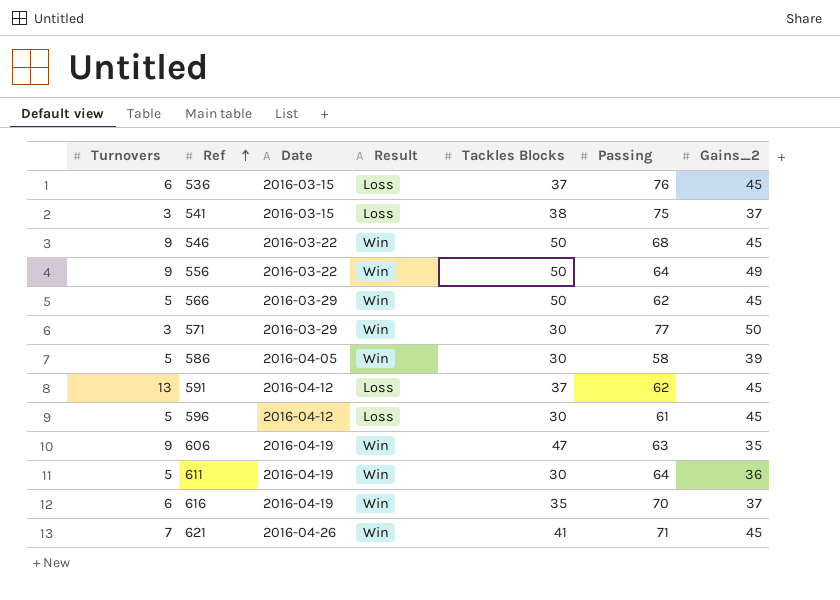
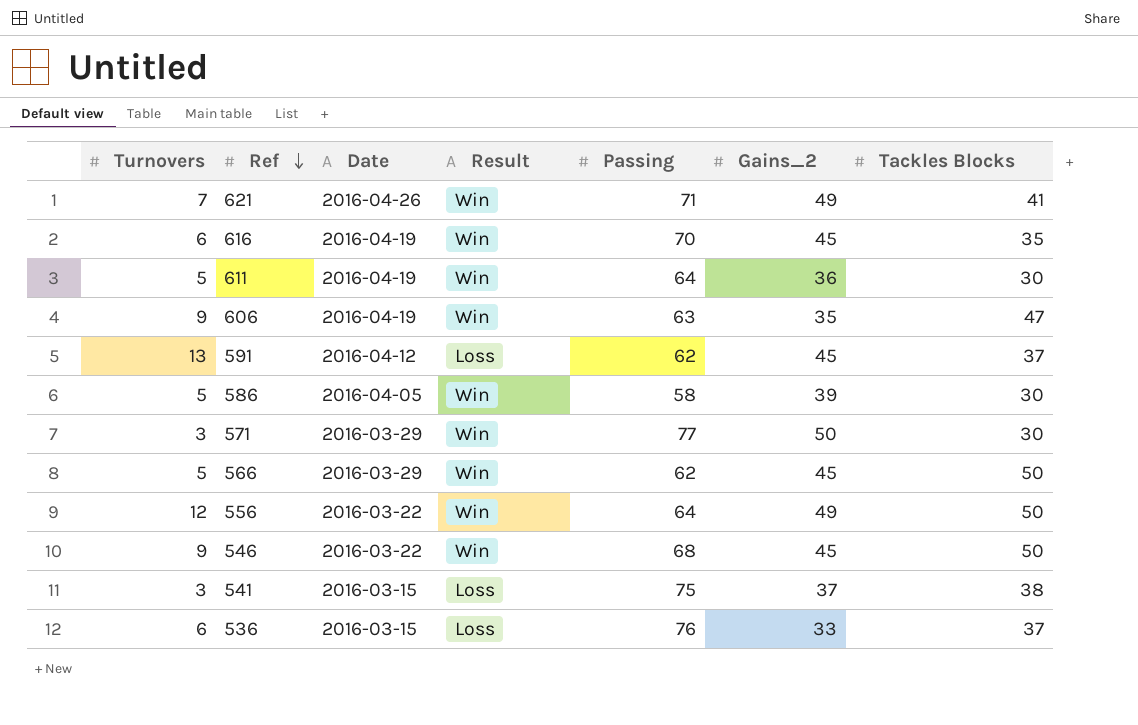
row order: Ref ascending -> Ref descending
column Tackles Blocks | position: 5 -> 7
row 596: 5 | 2016-04-12 | Loss | 30 | 61 | 45 -> none
621 | Gains_2: 45 -> 49
616 | Gains_2: 37 -> 45
556 | Turnovers: 9 -> 12
536 | Gains_2: 45 -> 33

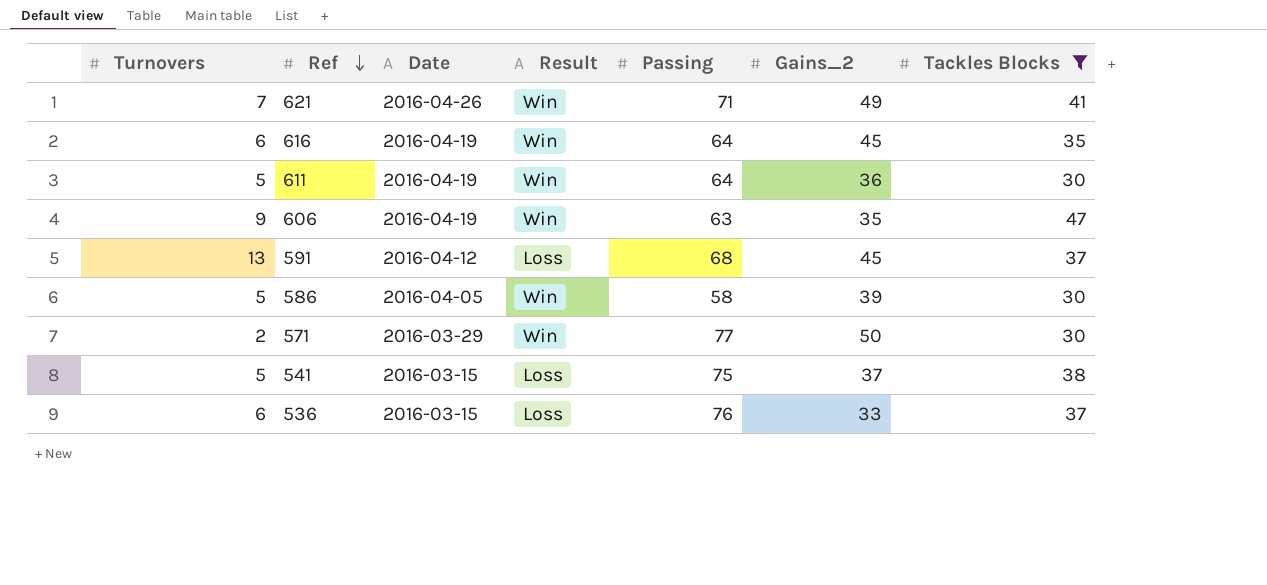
filter: none -> Tackles Blocks != 50
616 | Passing: 70 -> 64
591 | Passing: 62 -> 68
571 | Turnovers: 3 -> 2
541 | Turnovers: 3 -> 5

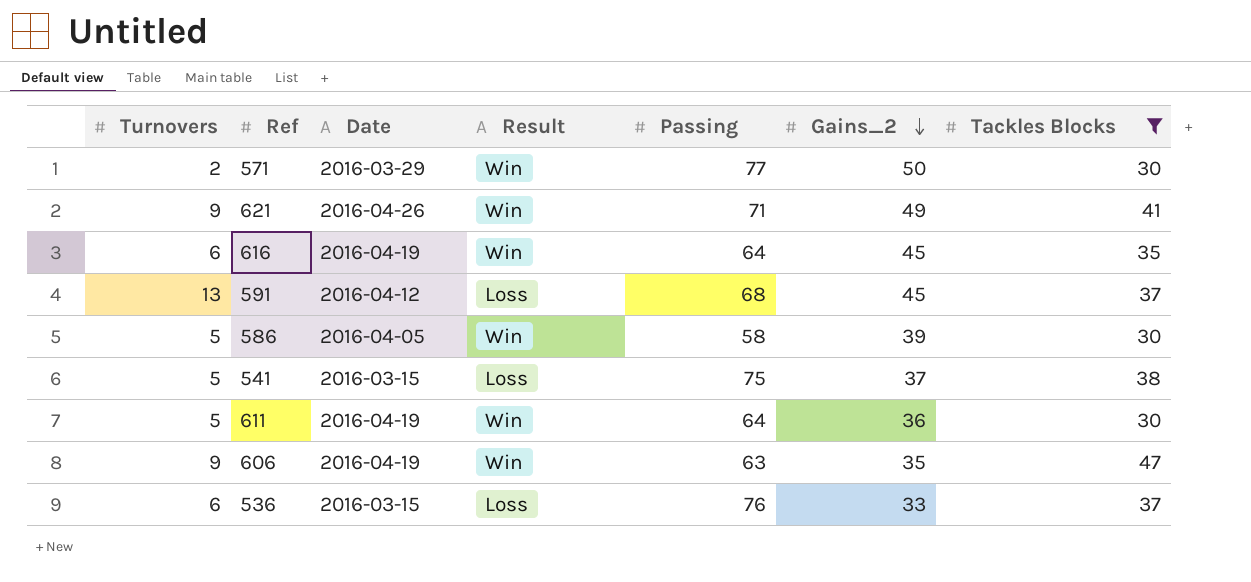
row order: Ref descending -> Gains_2 descending
621 | Turnovers: 7 -> 9

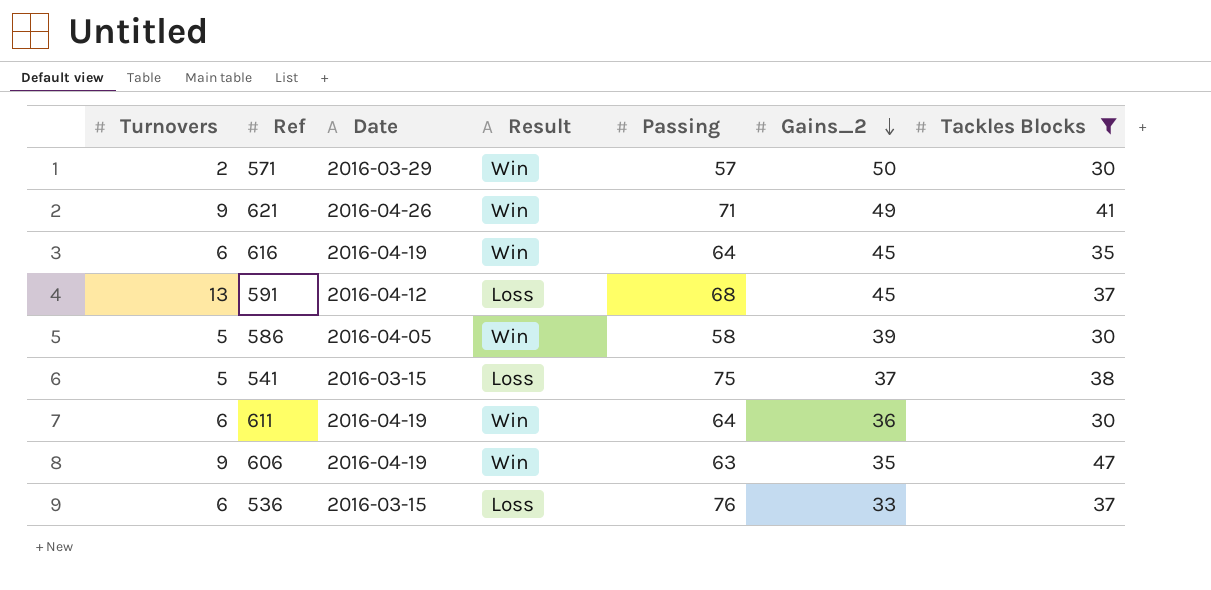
571 | Passing: 77 -> 57
611 | Turnovers: 5 -> 6

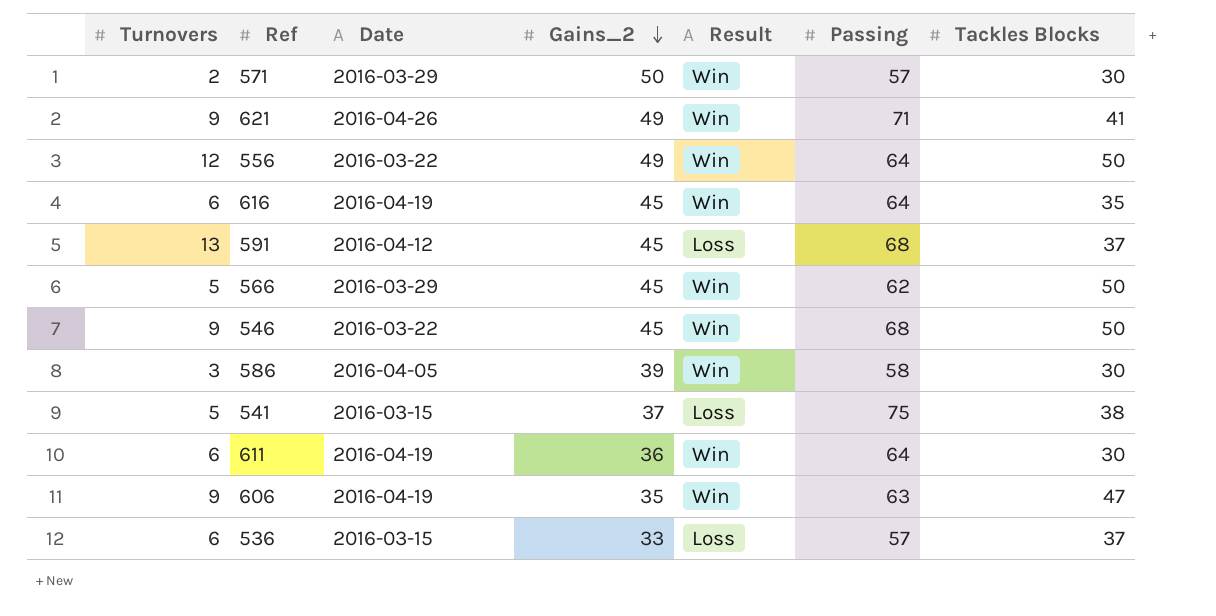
filter: Tackles Blocks != 50 -> none
column Gains_2 | position: 6 -> 4
586 | Turnovers: 5 -> 3
536 | Passing: 76 -> 57

